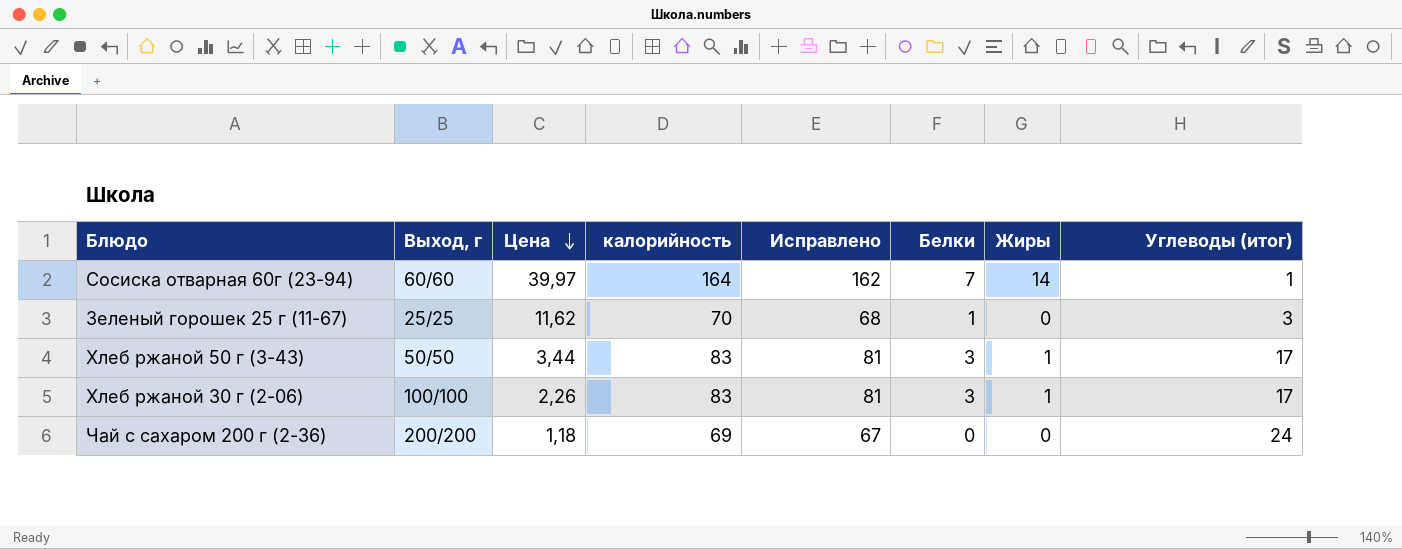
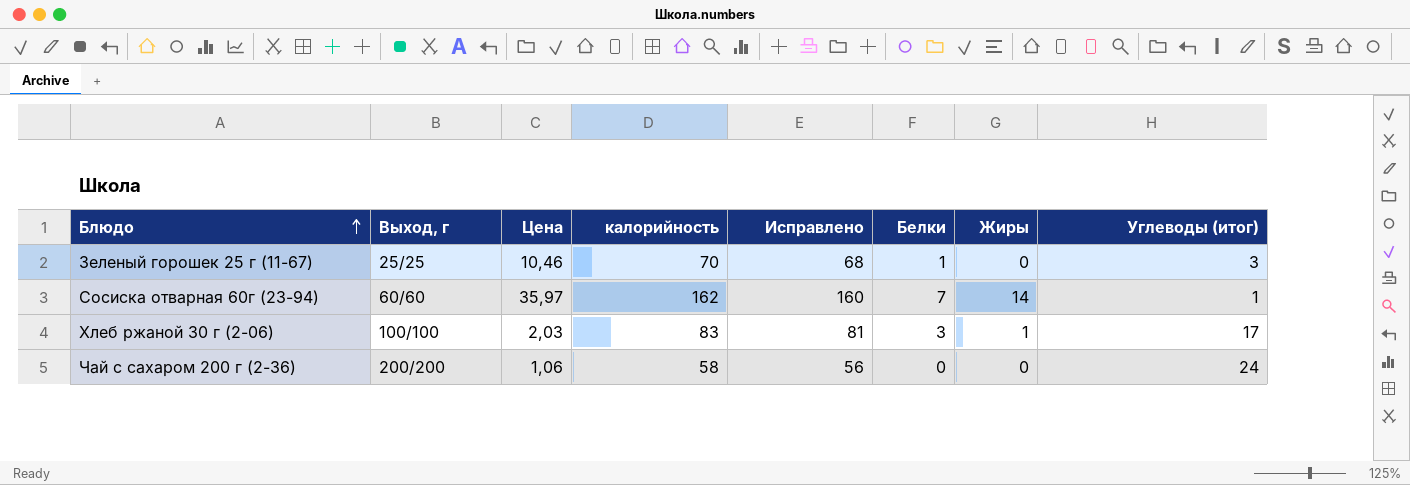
row order: Цена descending -> Блюдо ascending
row Хлеб ржаной 50 г (3-43): 50/50 | 3,44 | 83 | 81 | 3 | 1 | 17 -> none
Зеленый горошек 25 г (11-67) | Цена: 11,62 -> 10,46
Сосиска отварная 60г (23-94) | Цена: 39,97 -> 35,97
Сосиска отварная 60г (23-94) | калорийность: 164 -> 162
Сосиска отварная 60г (23-94) | Исправлено: 162 -> 160
Хлеб ржаной 30 г (2-06) | Цена: 2,26 -> 2,03
Чай с сахаром 200 г (2-36) | Цена: 1,18 -> 1,06
Чай с сахаром 200 г (2-36) | калорийность: 69 -> 58
Чай с сахаром 200 г (2-36) | Исправлено: 67 -> 56

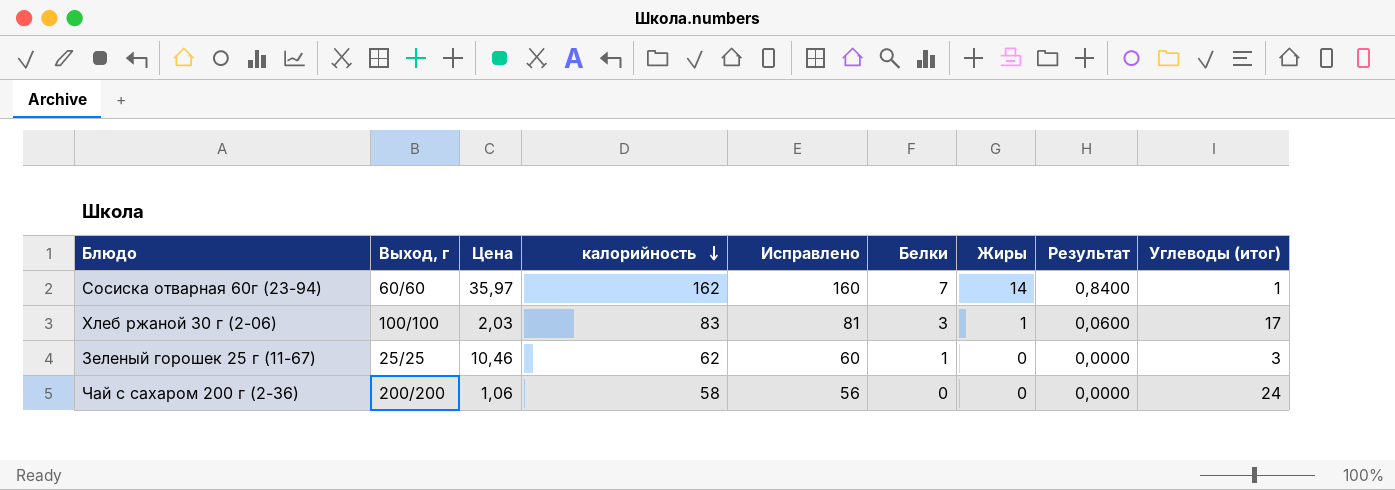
row order: Блюдо ascending -> калорийность descending
column Результат | formula: none -> [Жиры] * 0,06
Зеленый горошек 25 г (11-67) | калорийность: 70 -> 62
Зеленый горошек 25 г (11-67) | Исправлено: 68 -> 60

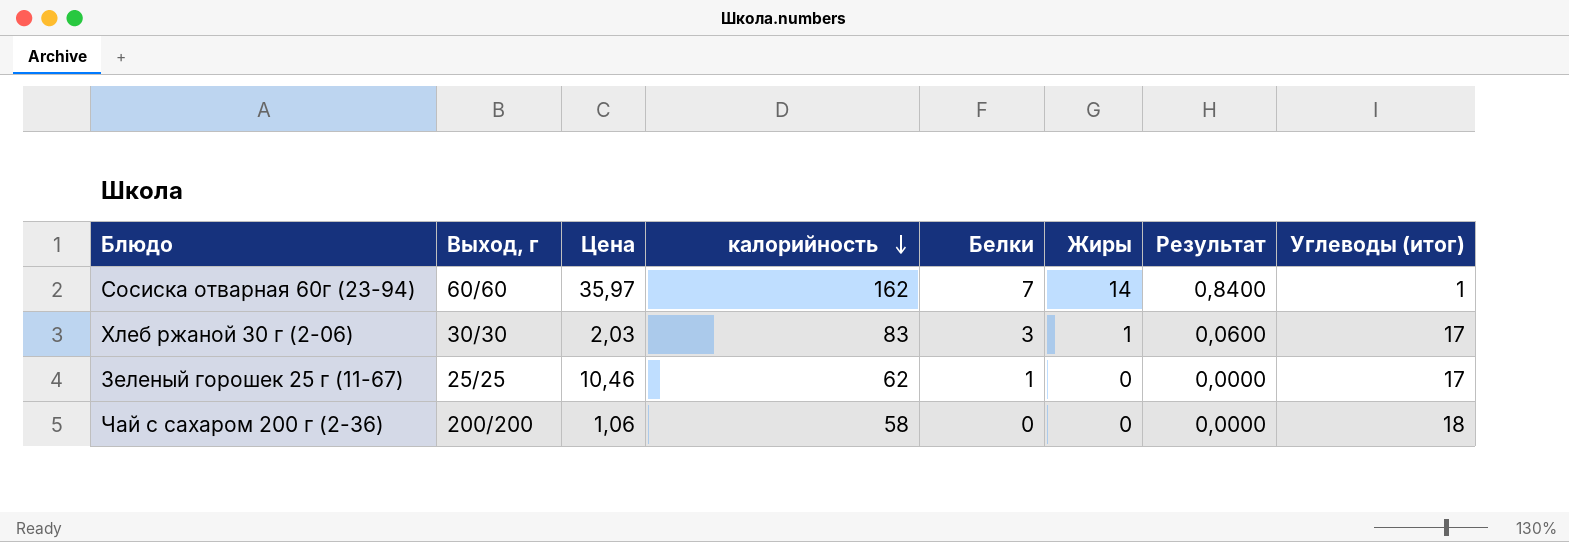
column Исправлено | formula: [калорийность] - 2 -> none
Хлеб ржаной 30 г (2-06) | Выход, г: 100/100 -> 30/30
Зеленый горошек 25 г (11-67) | Углеводы (итог): 3 -> 17
Чай с сахаром 200 г (2-36) | Углеводы (итог): 24 -> 18

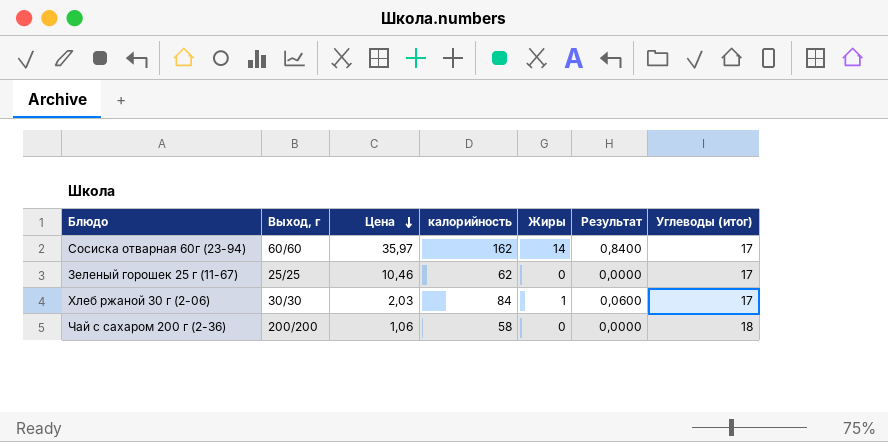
row order: калорийность descending -> Цена descending
column Белки | position: 5 -> none
Сосиска отварная 60г (23-94) | Углеводы (итог): 1 -> 17
Хлеб ржаной 30 г (2-06) | калорийность: 83 -> 84

